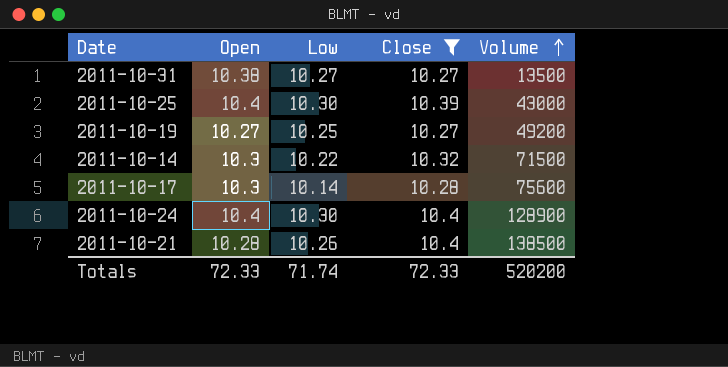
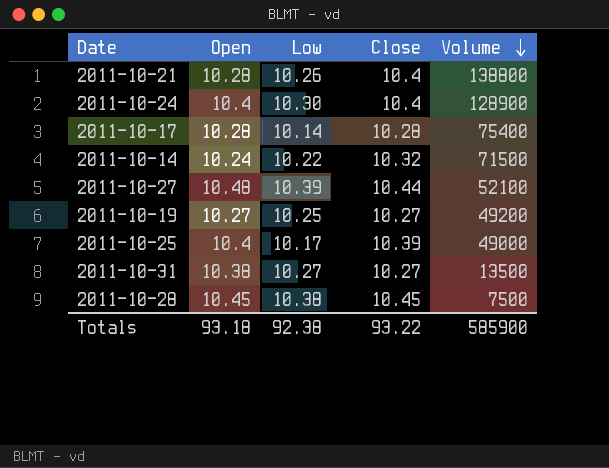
filter: Close <= 10.4 -> none
row order: Volume ascending -> Volume descending
2011-10-21 | Volume: 138500 -> 138800
2011-10-17 | Open: 10.3 -> 10.28
2011-10-17 | Volume: 75600 -> 75400
2011-10-14 | Open: 10.3 -> 10.24
2011-10-25 | Low: 10.30 -> 10.17
2011-10-25 | Volume: 43000 -> 49000
Totals | Open: 72.33 -> 93.18
Totals | Low: 71.74 -> 92.38
Totals | Close: 72.33 -> 93.22
Totals | Volume: 520200 -> 585900

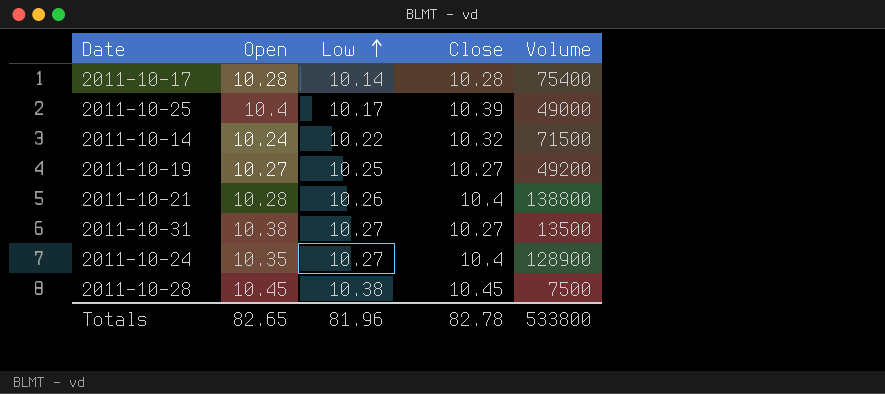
row order: Volume descending -> Low ascending
row 2011-10-27: 10.48 | 10.39 | 10.44 | 52100 -> none
2011-10-24 | Open: 10.4 -> 10.35
2011-10-24 | Low: 10.30 -> 10.27
Totals | Open: 93.18 -> 82.65
Totals | Low: 92.38 -> 81.96
Totals | Close: 93.22 -> 82.78
Totals | Volume: 585900 -> 533800

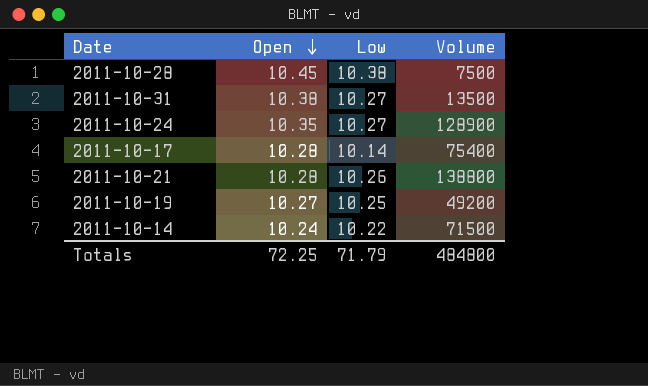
row order: Low ascending -> Open descending
column Close | position: 4 -> none
row 2011-10-25: 10.4 | 10.17 | 10.39 | 49000 -> none
Totals | Open: 82.65 -> 72.25
Totals | Low: 81.96 -> 71.79
Totals | Volume: 533800 -> 484800

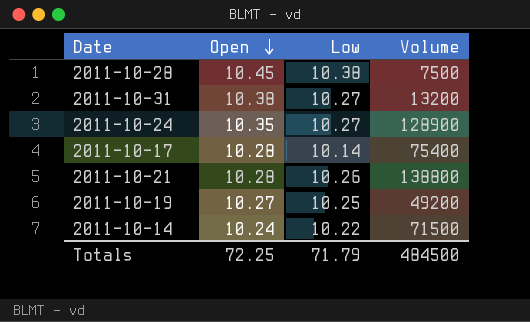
2011-10-31 | Volume: 13500 -> 13200
Totals | Volume: 484800 -> 484500

